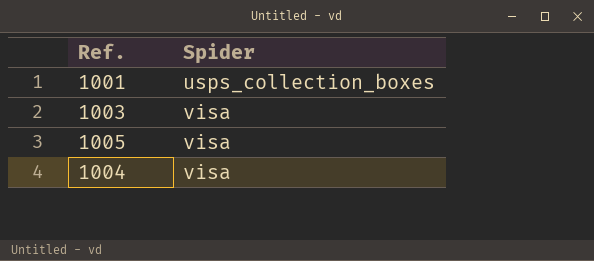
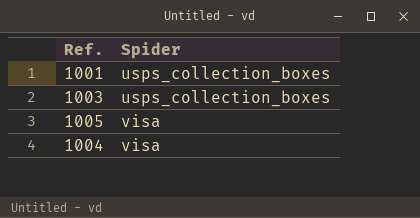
1003 | Spider: visa -> usps_collection_boxes

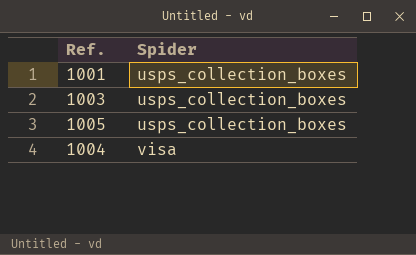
1005 | Spider: visa -> usps_collection_boxes

